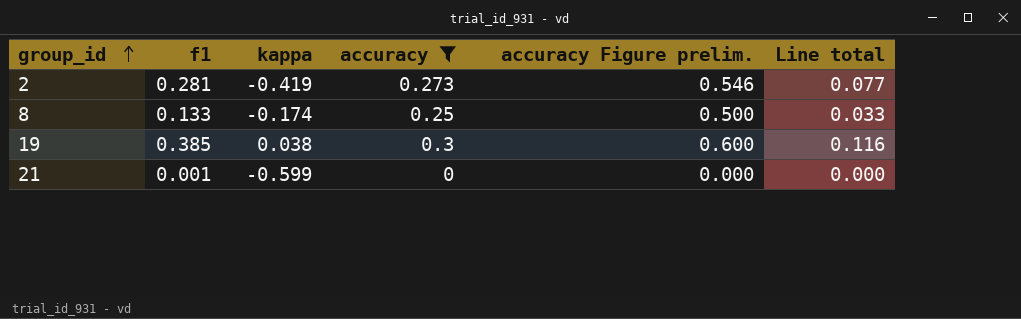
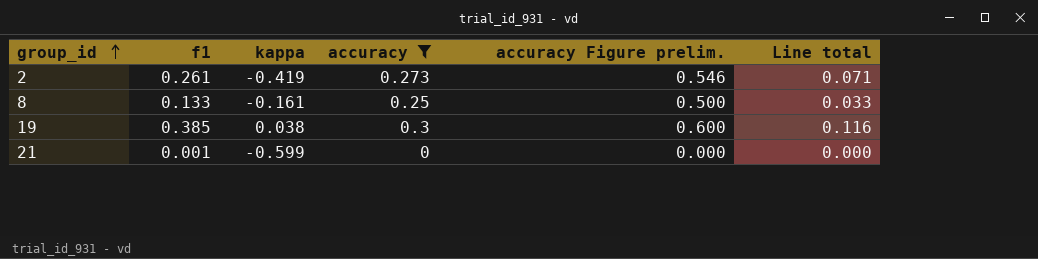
2 | f1: 0.281 -> 0.261
2 | Line total: 0.077 -> 0.071
8 | kappa: -0.174 -> -0.161

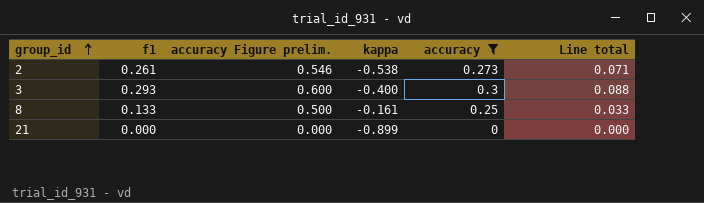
column accuracy Figure prelim. | position: 5 -> 3
row 19: 0.385 | 0.038 | 0.3 | 0.600 | 0.116 -> none
2 | kappa: -0.419 -> -0.538
row 3: none -> 0.293 | 0.600 | -0.400 | 0.3 | 0.088
21 | f1: 0.001 -> 0.000
21 | kappa: -0.599 -> -0.899

